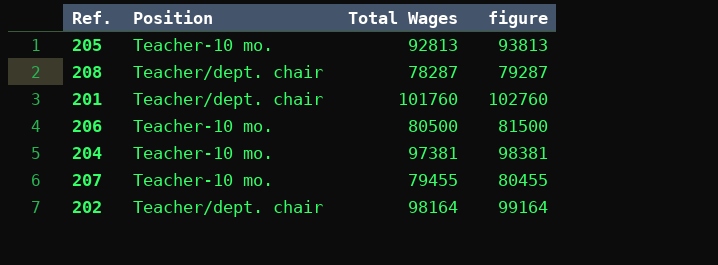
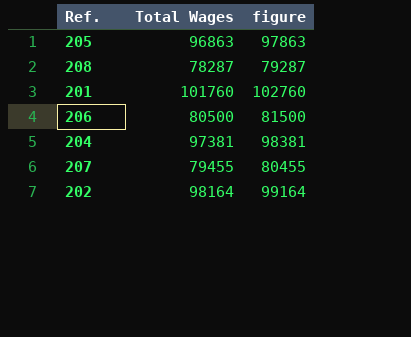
column Position | position: 2 -> none
205 | Total Wages: 92813 -> 96863
205 | figure: 93813 -> 97863

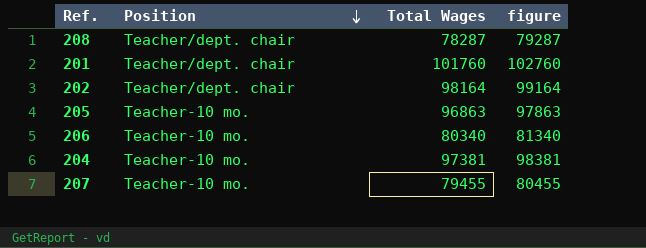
row order: none -> Position descending
column Position | position: none -> 2
206 | Total Wages: 80500 -> 80340
206 | figure: 81500 -> 81340

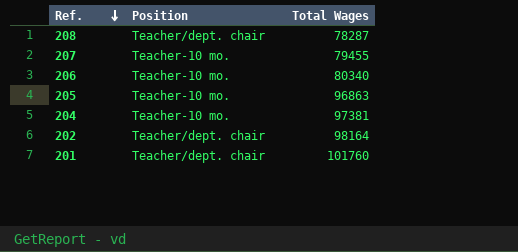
row order: Position descending -> Ref. descending
column figure | formula: [Total Wages] + 1000 -> none

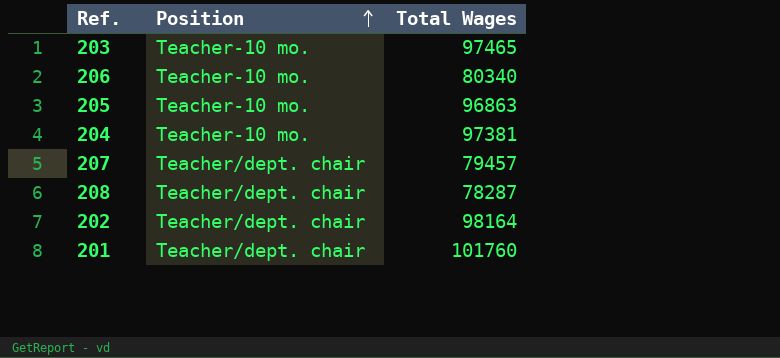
row order: Ref. descending -> Position ascending
row 203: none -> Teacher-10 mo. | 97465
207 | Position: Teacher-10 mo. -> Teacher/dept. chair
207 | Total Wages: 79455 -> 79457

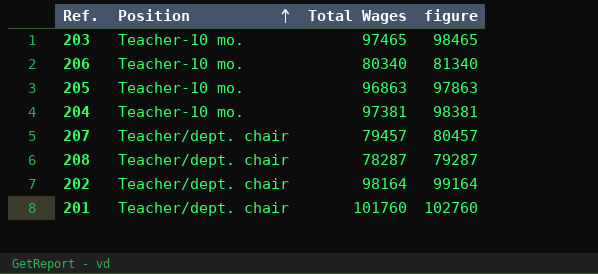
column figure | formula: none -> [Total Wages] + 1000

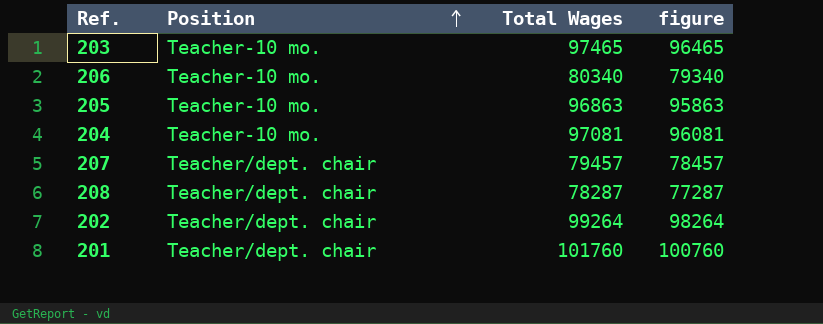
column figure | formula: [Total Wages] + 1000 -> [Total Wages] - 1000
204 | Total Wages: 97381 -> 97081
202 | Total Wages: 98164 -> 99264

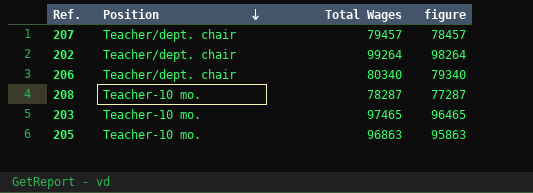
row order: Position ascending -> Position descending
row 204: Teacher-10 mo. | 97081 | 96081 -> none
row 201: Teacher/dept. chair | 101760 | 100760 -> none
206 | Position: Teacher-10 mo. -> Teacher/dept. chair
208 | Position: Teacher/dept. chair -> Teacher-10 mo.

